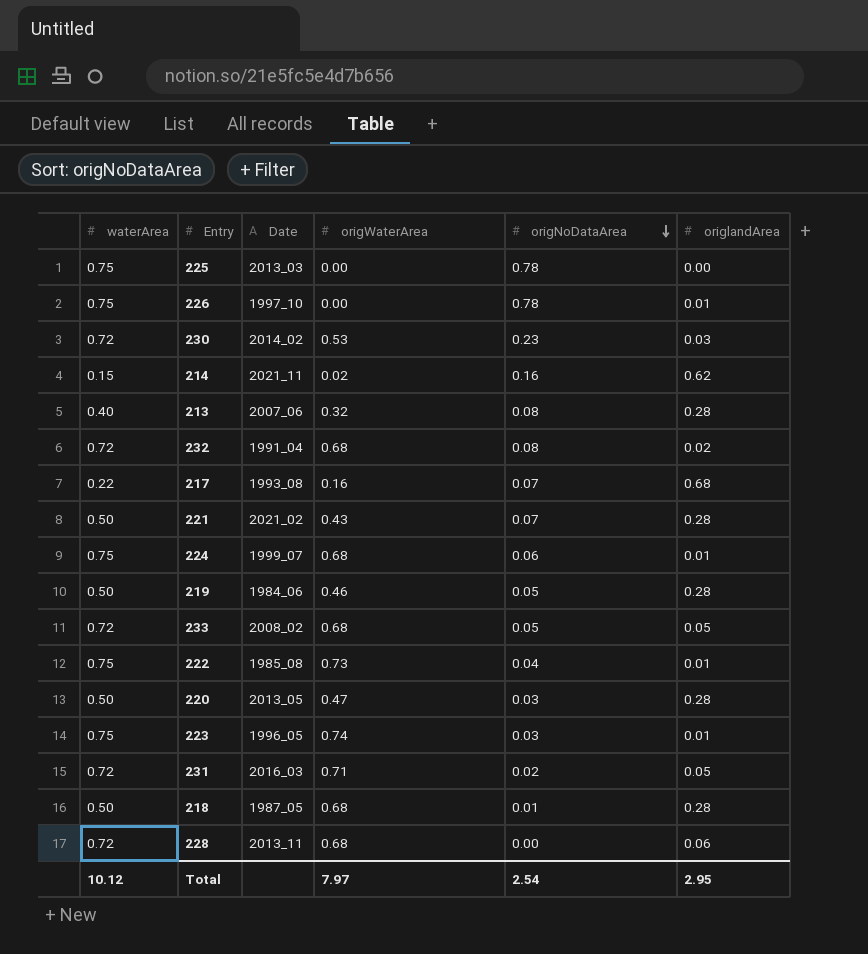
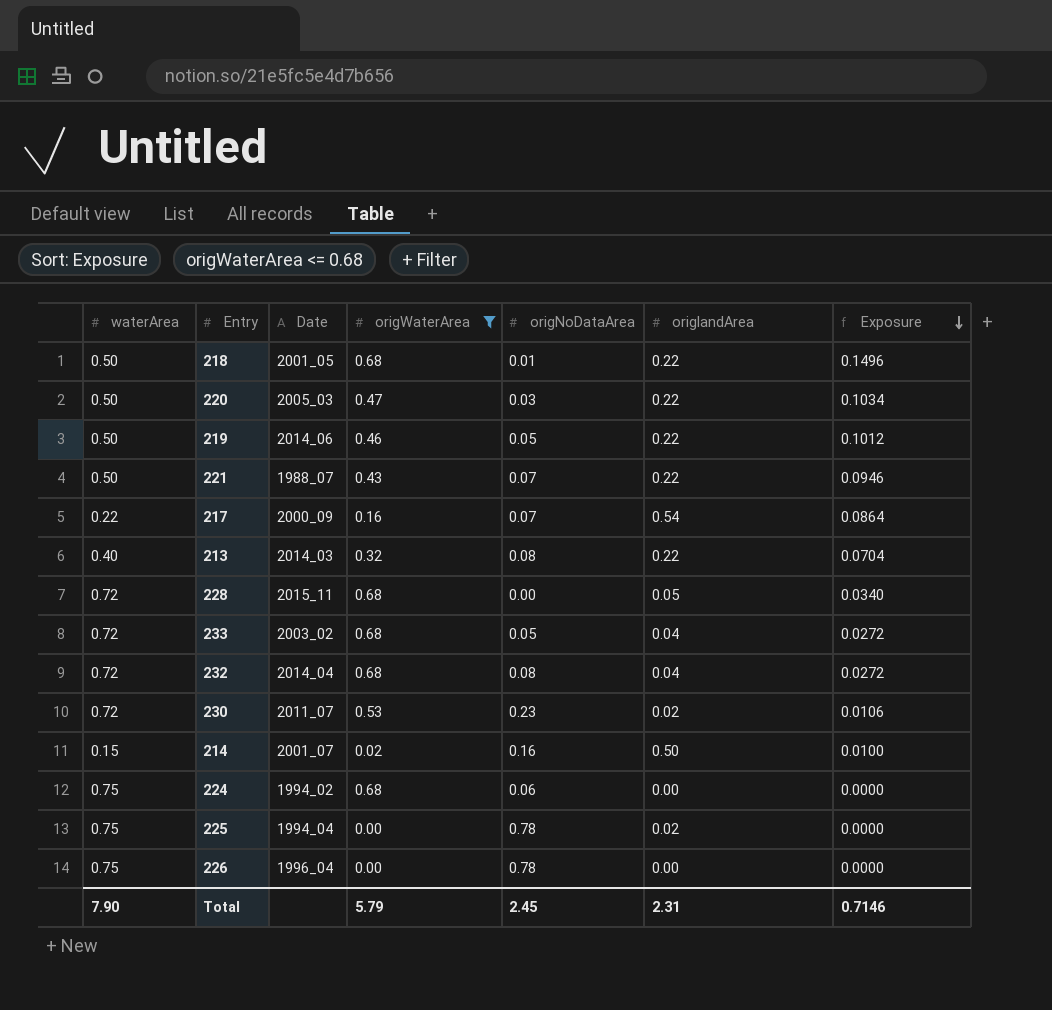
filter: none -> origWaterArea <= 0.68
row order: origNoDataArea descending -> Exposure descending
column Exposure | formula: none -> [origWaterArea] * [origlandArea]
218 | Date: 1987_05 -> 2001_05
218 | origlandArea: 0.28 -> 0.22
220 | Date: 2013_05 -> 2005_03
220 | origlandArea: 0.28 -> 0.22
219 | Date: 1984_06 -> 2014_06
219 | origlandArea: 0.28 -> 0.22
221 | Date: 2021_02 -> 1988_07
221 | origlandArea: 0.28 -> 0.22
217 | Date: 1993_08 -> 2000_09
217 | origlandArea: 0.68 -> 0.54
213 | Date: 2007_06 -> 2014_03
213 | origlandArea: 0.28 -> 0.22
228 | Date: 2013_11 -> 2015_11
228 | origlandArea: 0.06 -> 0.05
233 | Date: 2008_02 -> 2003_02
233 | origlandArea: 0.05 -> 0.04
232 | Date: 1991_04 -> 2014_04
232 | origlandArea: 0.02 -> 0.04
230 | Date: 2014_02 -> 2011_07
230 | origlandArea: 0.03 -> 0.02
214 | Date: 2021_11 -> 2001_07
214 | origlandArea: 0.62 -> 0.50
224 | Date: 1999_07 -> 1994_02
224 | origlandArea: 0.01 -> 0.00
225 | Date: 2013_03 -> 1994_04
225 | origlandArea: 0.00 -> 0.02
226 | Date: 1997_10 -> 1996_04
226 | origlandArea: 0.01 -> 0.00
Total | waterArea: 10.12 -> 7.90
Total | origWaterArea: 7.97 -> 5.79
Total | origNoDataArea: 2.54 -> 2.45
Total | origlandArea: 2.95 -> 2.31

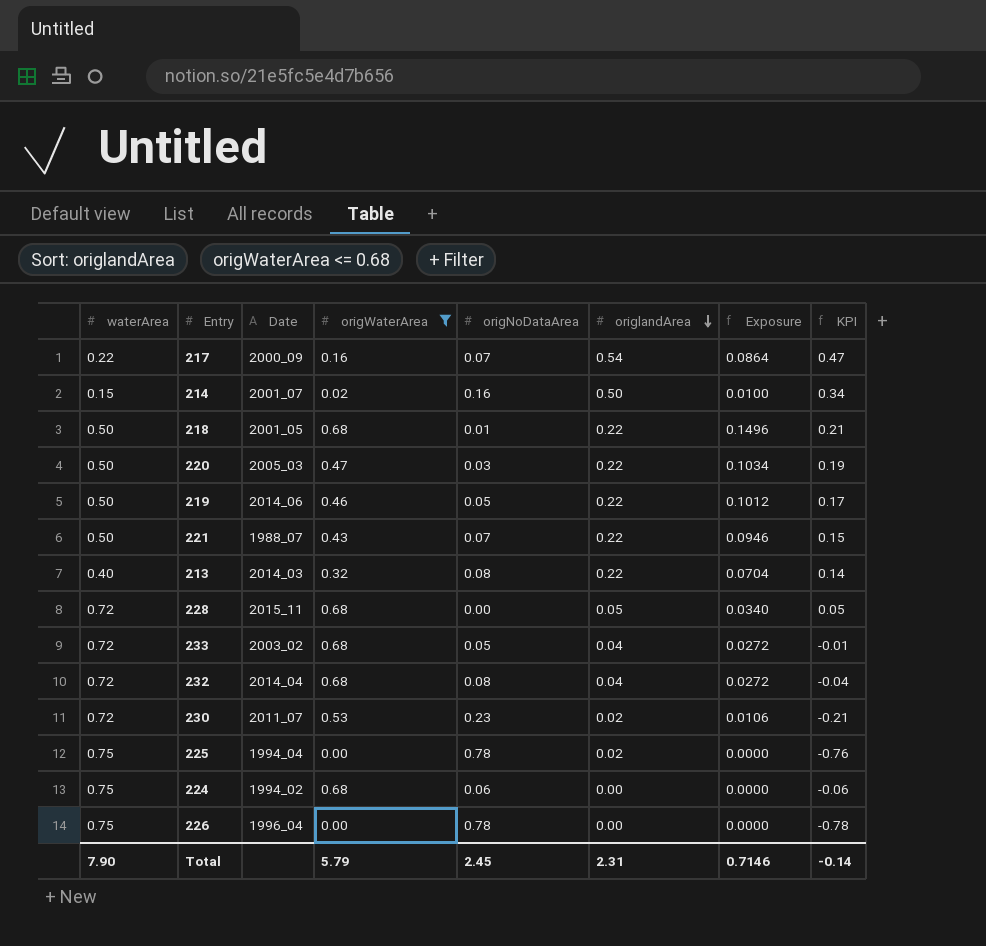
row order: Exposure descending -> origlandArea descending
column KPI | formula: none -> [origlandArea] - [origNoDataArea]

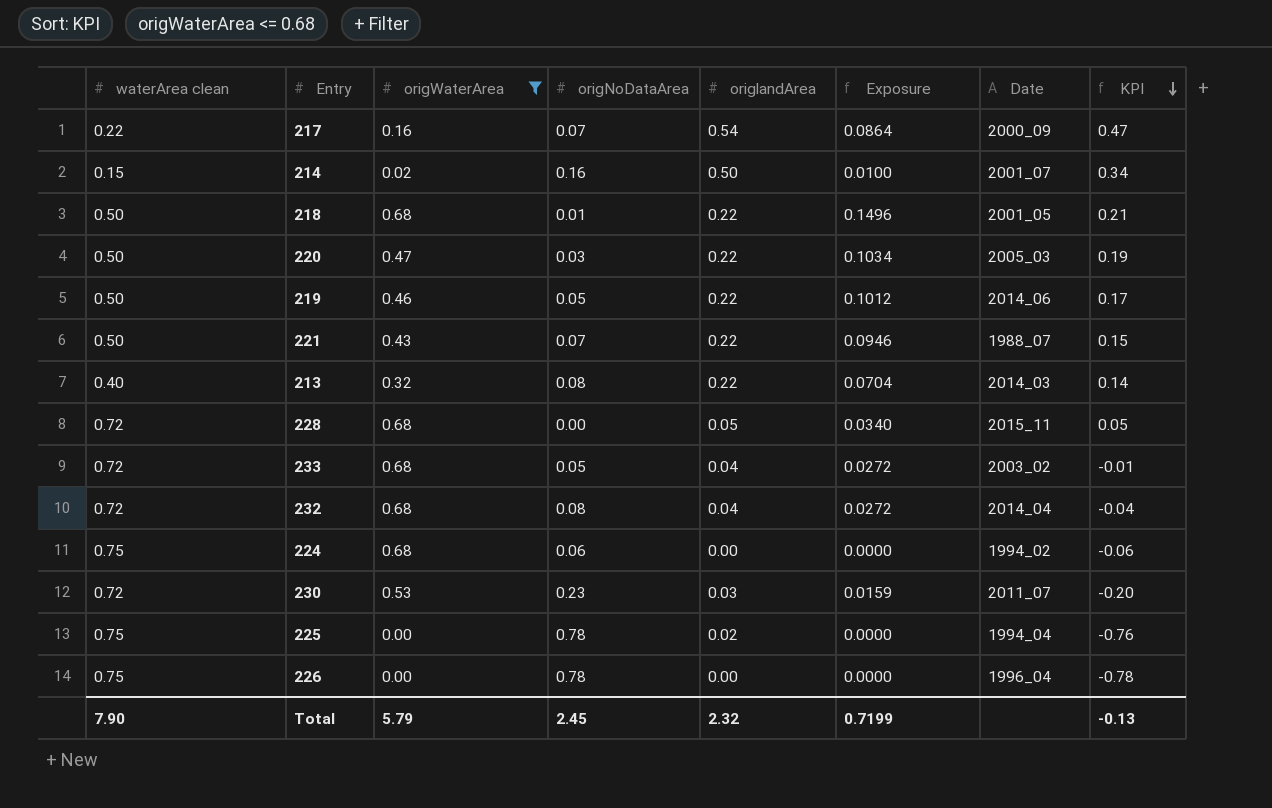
row order: origlandArea descending -> KPI descending
column name: waterArea -> waterArea clean
column Date | position: 3 -> 7
230 | origlandArea: 0.02 -> 0.03
230 | Exposure: 0.0106 -> 0.0159
230 | KPI: -0.21 -> -0.20
Total | origlandArea: 2.31 -> 2.32
Total | Exposure: 0.7146 -> 0.7199
Total | KPI: -0.14 -> -0.13

